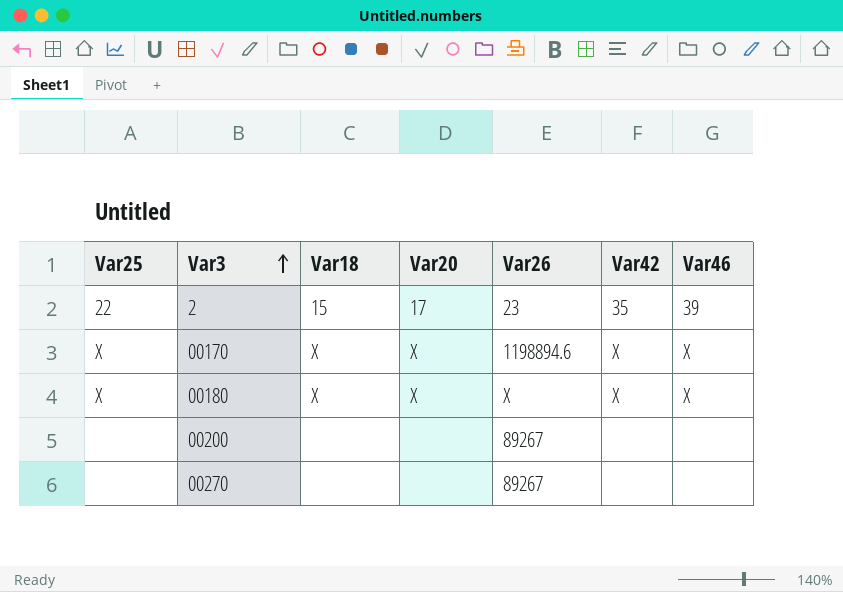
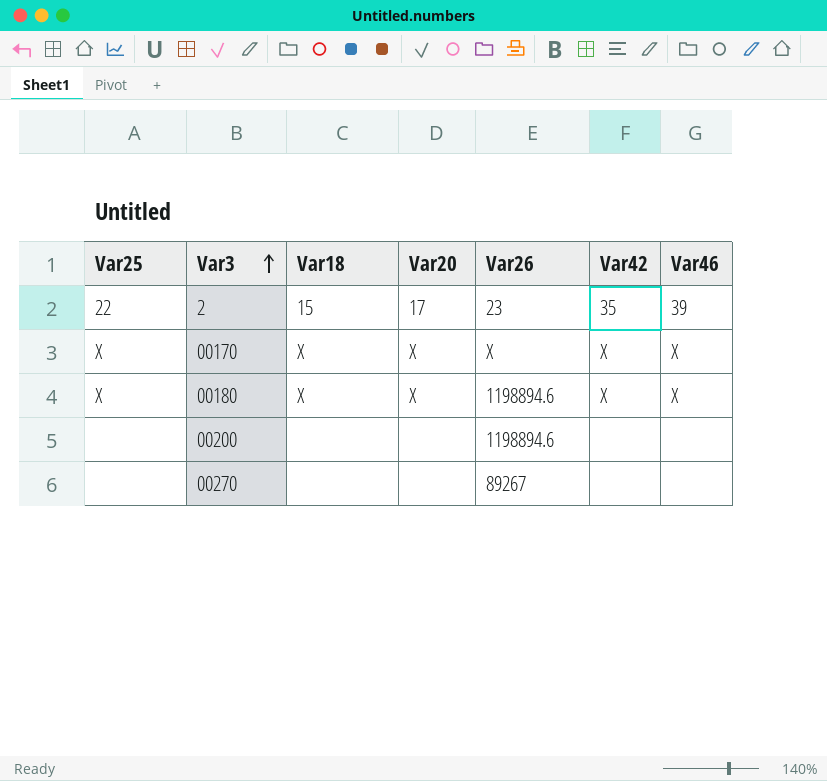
00170 | Var26: 1198894.6 -> X
00180 | Var26: X -> 1198894.6
00200 | Var26: 89267 -> 1198894.6

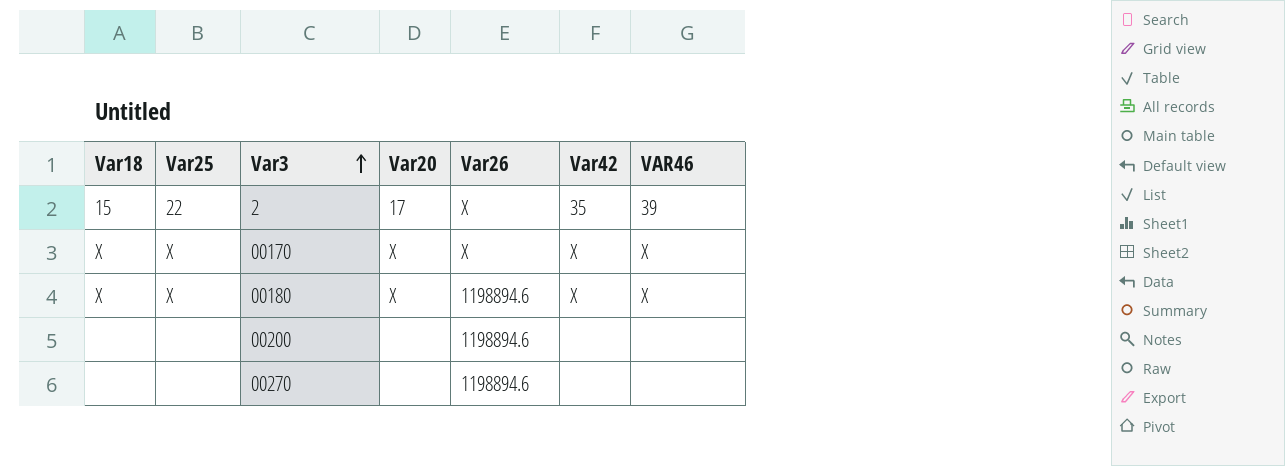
column Var18 | position: 3 -> 1
column name: Var46 -> VAR46
2 | Var26: 23 -> X
00270 | Var26: 89267 -> 1198894.6

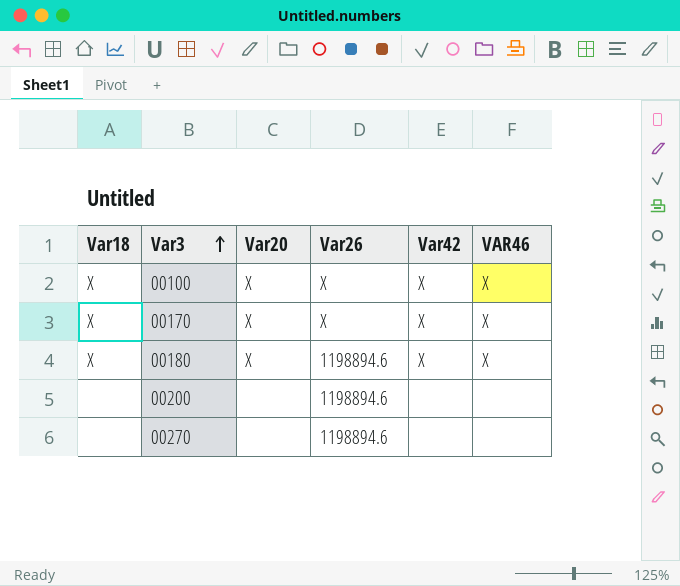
column Var25 | position: 2 -> none
row 2: 15 | 22 | 17 | X | 35 | 39 -> none
row 00100: none -> X | X | X | X | X

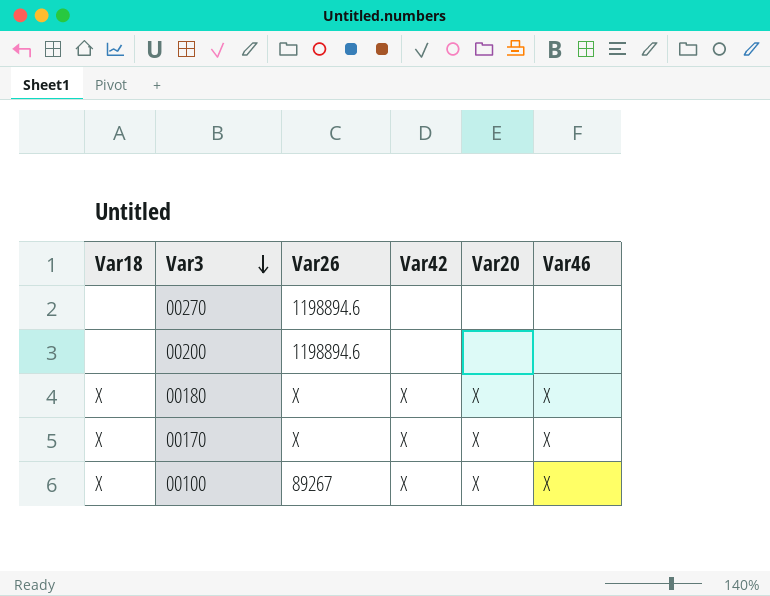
row order: Var3 ascending -> Var3 descending
column Var20 | position: 3 -> 5
column name: VAR46 -> Var46
00180 | Var26: 1198894.6 -> X
00100 | Var26: X -> 89267

